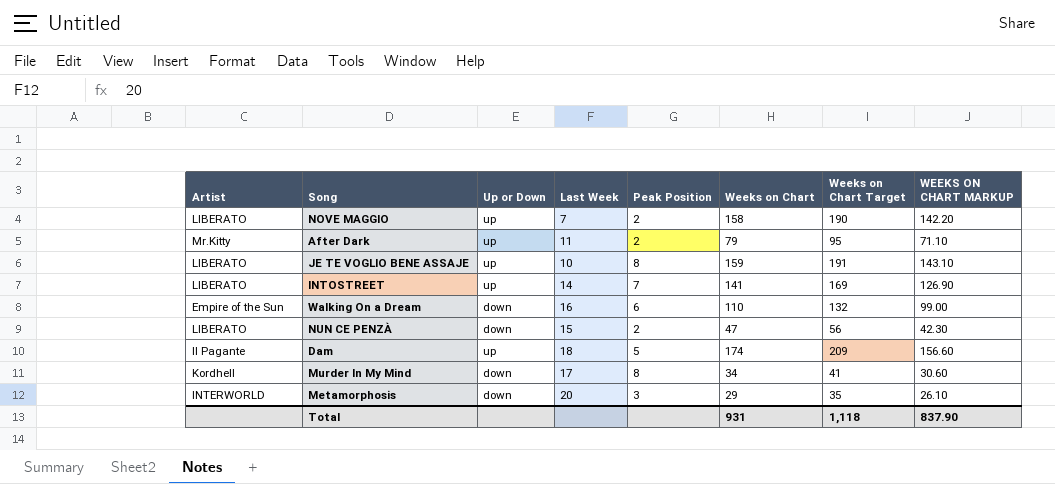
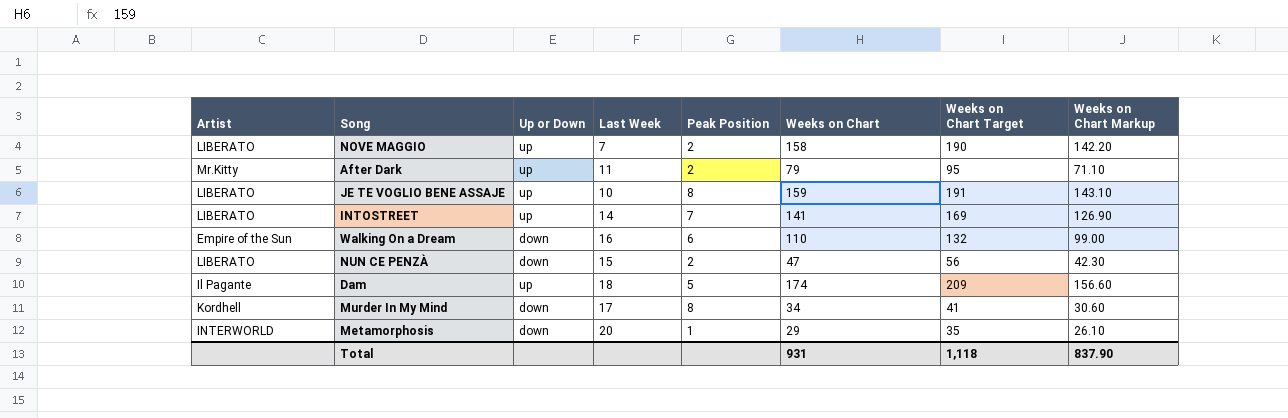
column name: WEEKS ON CHART MARKUP -> Weeks on Chart Markup
Metamorphosis | Peak Position: 3 -> 1

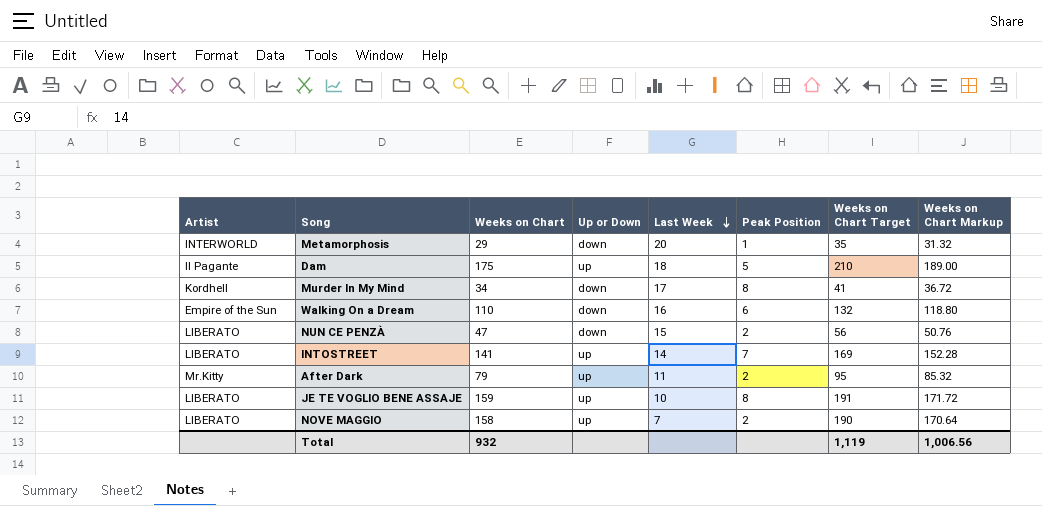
row order: none -> Last Week descending
column Weeks on Chart | position: 6 -> 3
column Weeks on Chart Markup | formula: [Weeks on Chart] * 0.9 -> [Weeks on Chart] * 1.08
Dam | Weeks on Chart: 174 -> 175
Dam | Weeks on Chart Target: 209 -> 210
Total | Weeks on Chart: 931 -> 932
Total | Weeks on Chart Target: 1,118 -> 1,119
Total | Weeks on Chart Markup: 837.90 -> 1,006.56

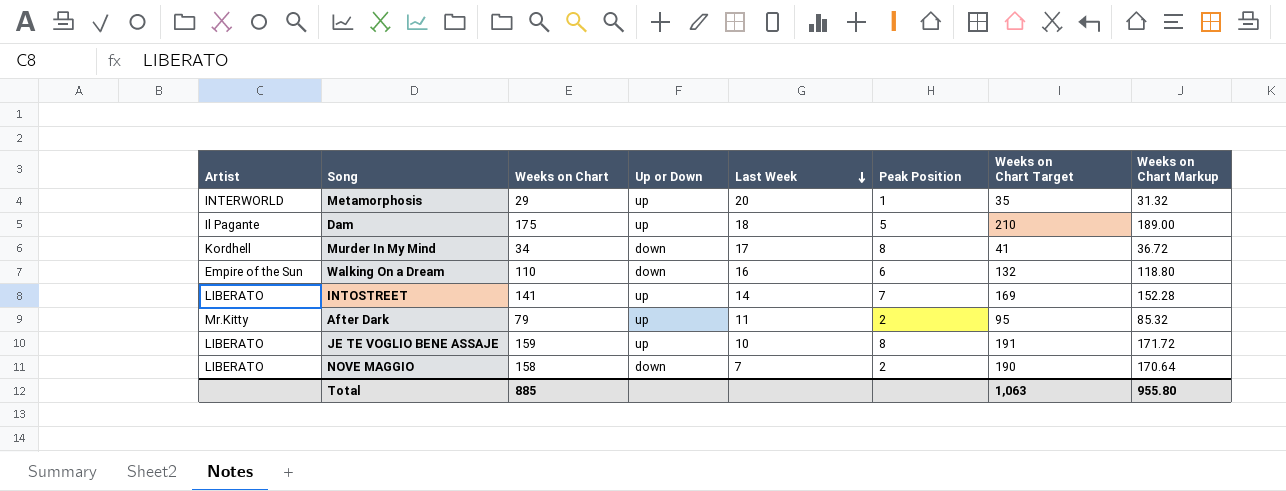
row NUN CE PENZÀ: LIBERATO | 47 | down | 15 | 2 | 56 | 50.76 -> none
Metamorphosis | Up or Down: down -> up
NOVE MAGGIO | Up or Down: up -> down
Total | Weeks on Chart: 932 -> 885
Total | Weeks on Chart Target: 1,119 -> 1,063
Total | Weeks on Chart Markup: 1,006.56 -> 955.80

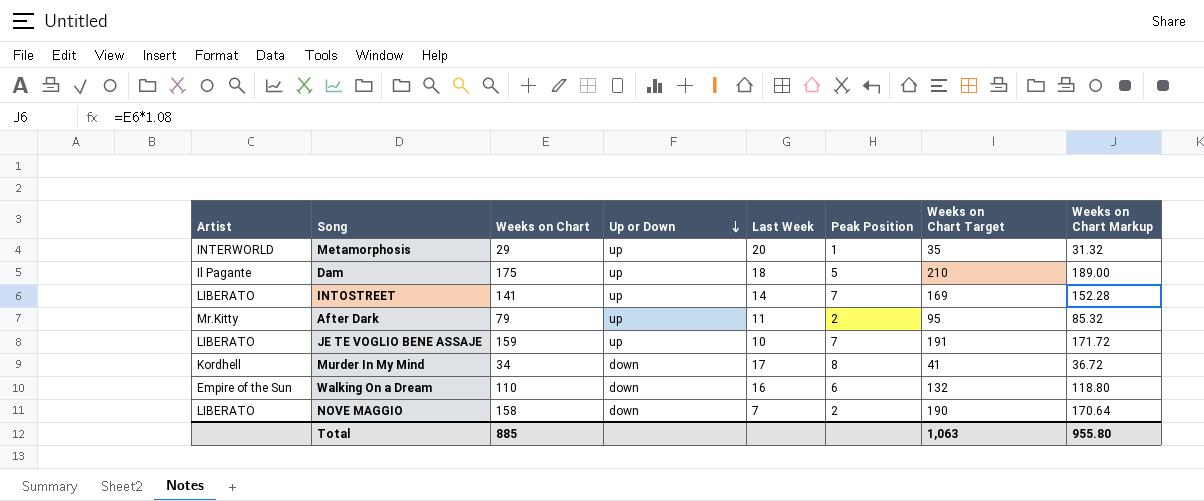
row order: Last Week descending -> Up or Down descending
JE TE VOGLIO BENE ASSAJE | Peak Position: 8 -> 7

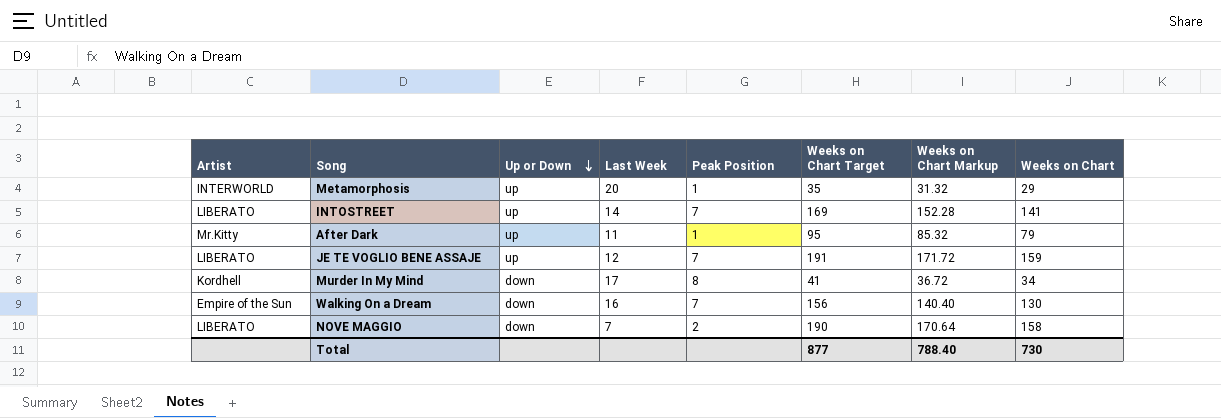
column Weeks on Chart | position: 3 -> 8
row Dam: Il Pagante | 175 | up | 18 | 5 | 210 | 189.00 -> none
After Dark | Peak Position: 2 -> 1
JE TE VOGLIO BENE ASSAJE | Last Week: 10 -> 12
Walking On a Dream | Peak Position: 6 -> 7
Walking On a Dream | Weeks on Chart Target: 132 -> 156
Walking On a Dream | Weeks on Chart Markup: 118.80 -> 140.40
Walking On a Dream | Weeks on Chart: 110 -> 130
Total | Weeks on Chart Target: 1,063 -> 877
Total | Weeks on Chart Markup: 955.80 -> 788.40
Total | Weeks on Chart: 885 -> 730

